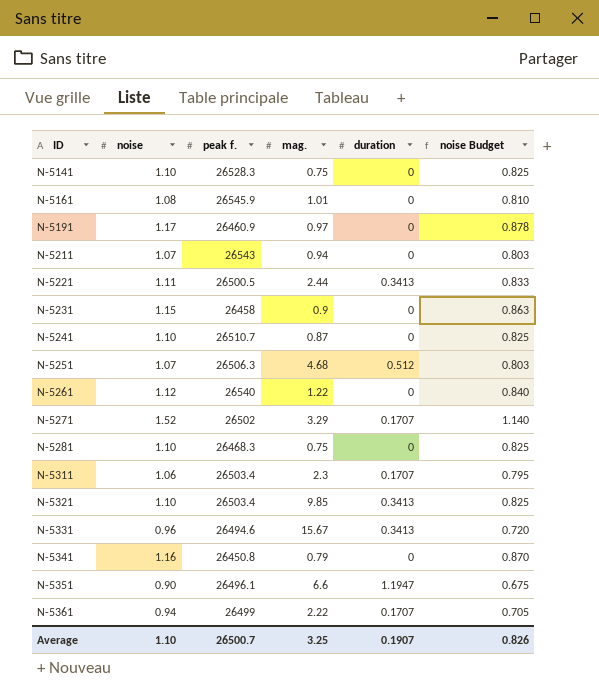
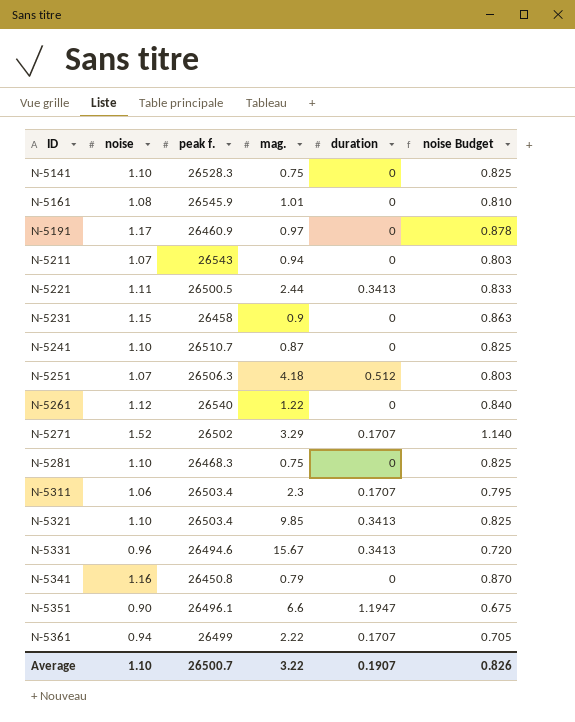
N-5251 | mag.: 4.68 -> 4.18
Average | mag.: 3.25 -> 3.22

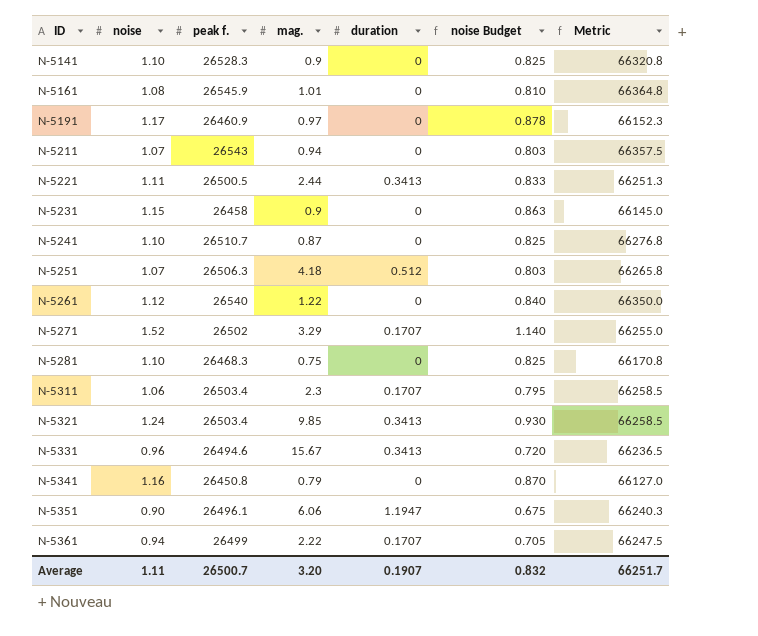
column Metric | formula: none -> [peak f.] * 2.5
N-5141 | mag.: 0.75 -> 0.9
N-5321 | noise: 1.10 -> 1.24
N-5321 | noise Budget: 0.825 -> 0.930
N-5351 | mag.: 6.6 -> 6.06
Average | noise: 1.10 -> 1.11
Average | mag.: 3.22 -> 3.20
Average | noise Budget: 0.826 -> 0.832

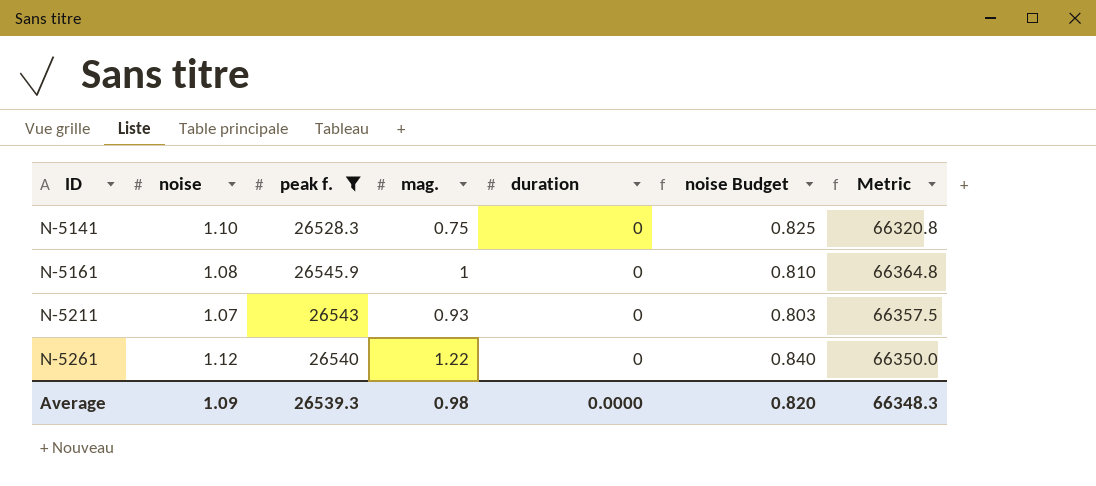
filter: none -> peak f. >= 26528.3
N-5141 | mag.: 0.9 -> 0.75
N-5161 | mag.: 1.01 -> 1
N-5211 | mag.: 0.94 -> 0.93
Average | noise: 1.11 -> 1.09
Average | peak f.: 26500.7 -> 26539.3
Average | mag.: 3.20 -> 0.98
Average | duration: 0.1907 -> 0.0000
Average | noise Budget: 0.832 -> 0.820
Average | Metric: 66251.7 -> 66348.3

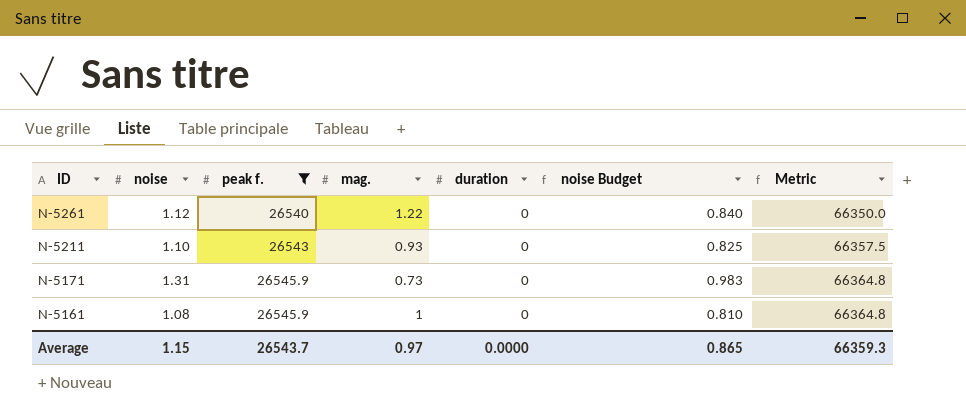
row order: ID ascending -> ID descending
row N-5141: 1.10 | 26528.3 | 0.75 | 0 | 0.825 | 66320.8 -> none
N-5211 | noise: 1.07 -> 1.10
N-5211 | noise Budget: 0.803 -> 0.825
row N-5171: none -> 1.31 | 26545.9 | 0.73 | 0 | 0.983 | 66364.8
Average | noise: 1.09 -> 1.15
Average | peak f.: 26539.3 -> 26543.7
Average | mag.: 0.98 -> 0.97
Average | noise Budget: 0.820 -> 0.865
Average | Metric: 66348.3 -> 66359.3

